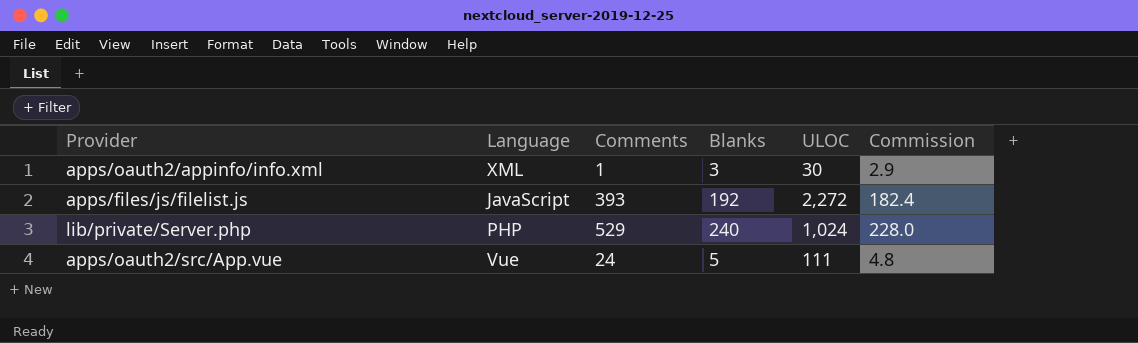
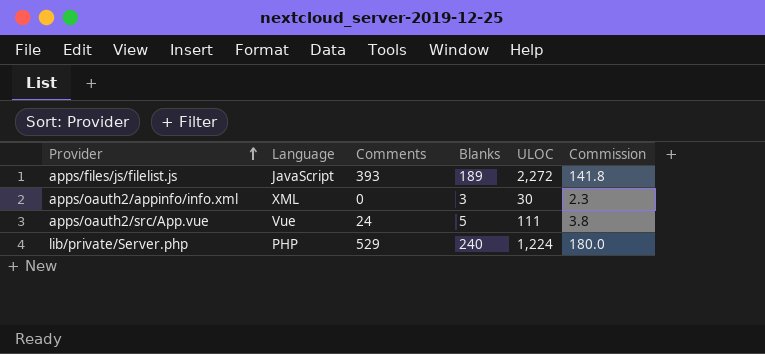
row order: none -> Provider ascending
column Commission | formula: [Blanks] * 0.95 -> [Blanks] * 0.75
apps/files/js/filelist.js | Blanks: 192 -> 189
apps/oauth2/appinfo/info.xml | Comments: 1 -> 0
lib/private/Server.php | ULOC: 1,024 -> 1,224

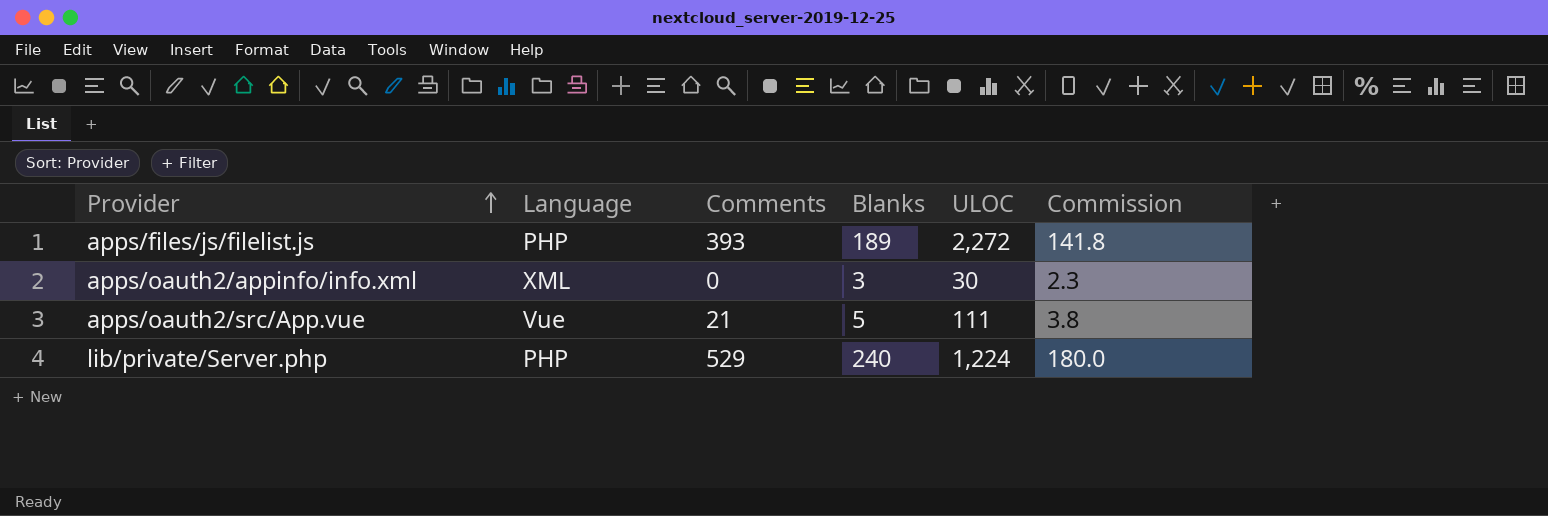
apps/files/js/filelist.js | Language: JavaScript -> PHP
apps/oauth2/src/App.vue | Comments: 24 -> 21

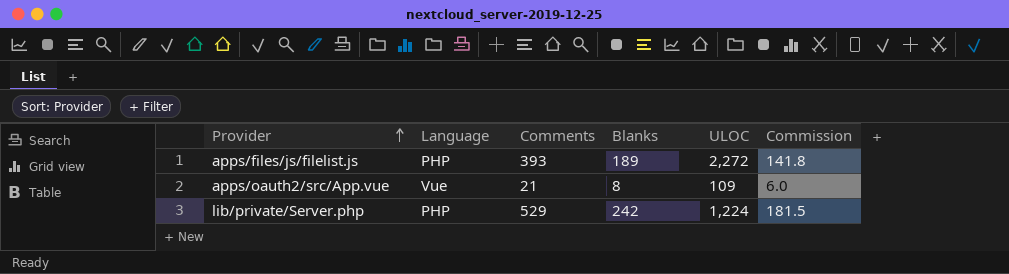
row apps/oauth2/appinfo/info.xml: XML | 0 | 3 | 30 | 2.3 -> none
apps/oauth2/src/App.vue | Blanks: 5 -> 8
apps/oauth2/src/App.vue | ULOC: 111 -> 109
apps/oauth2/src/App.vue | Commission: 3.8 -> 6.0
lib/private/Server.php | Blanks: 240 -> 242
lib/private/Server.php | Commission: 180.0 -> 181.5

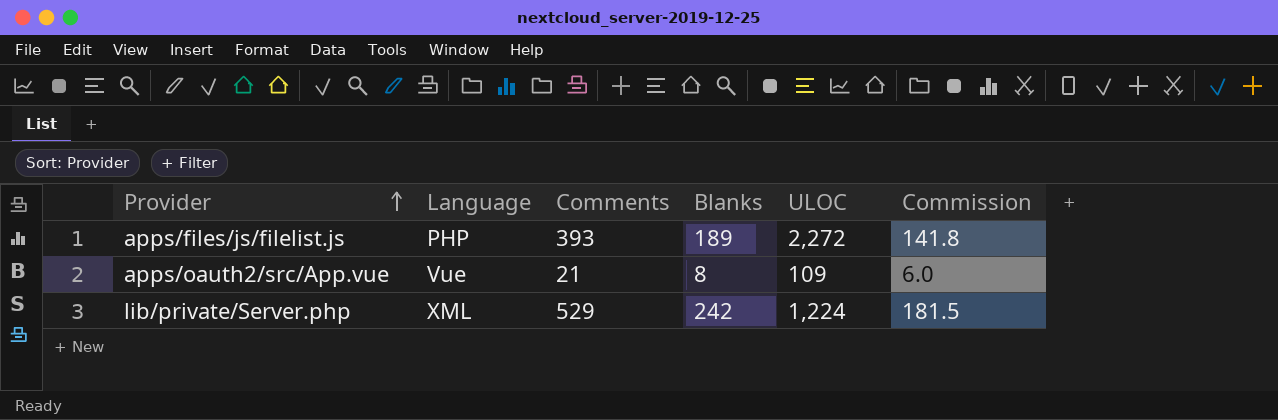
lib/private/Server.php | Language: PHP -> XML

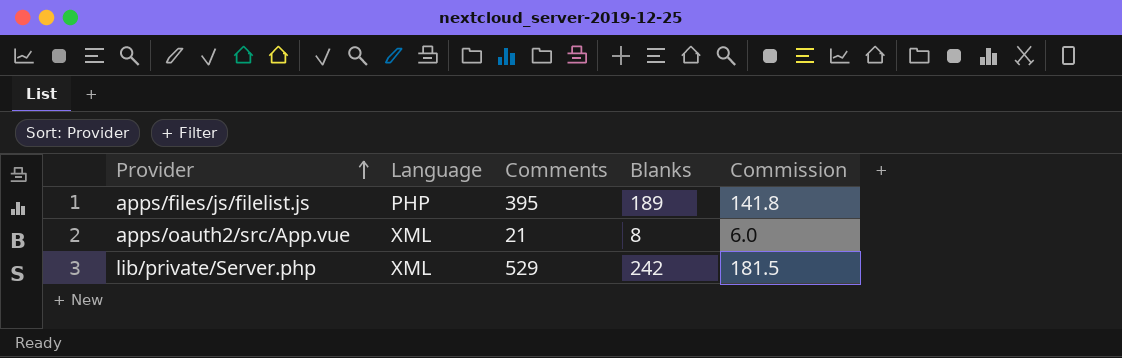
column ULOC | position: 5 -> none
apps/files/js/filelist.js | Comments: 393 -> 395
apps/oauth2/src/App.vue | Language: Vue -> XML

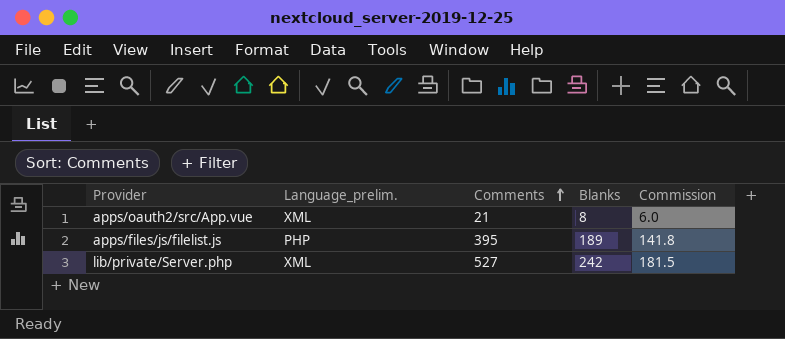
row order: Provider ascending -> Comments ascending
column name: Language -> Language_prelim.
lib/private/Server.php | Comments: 529 -> 527

